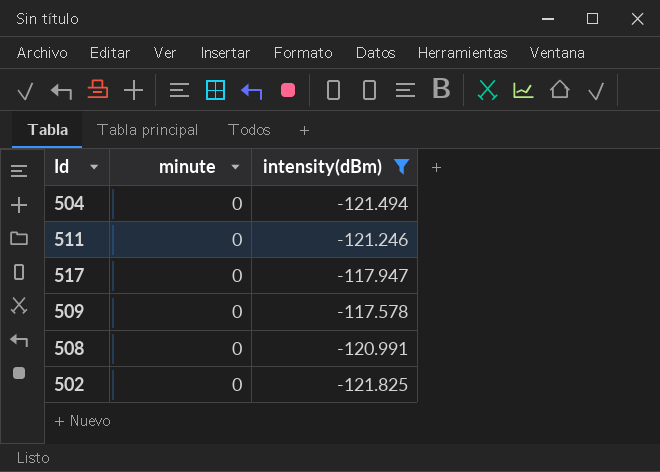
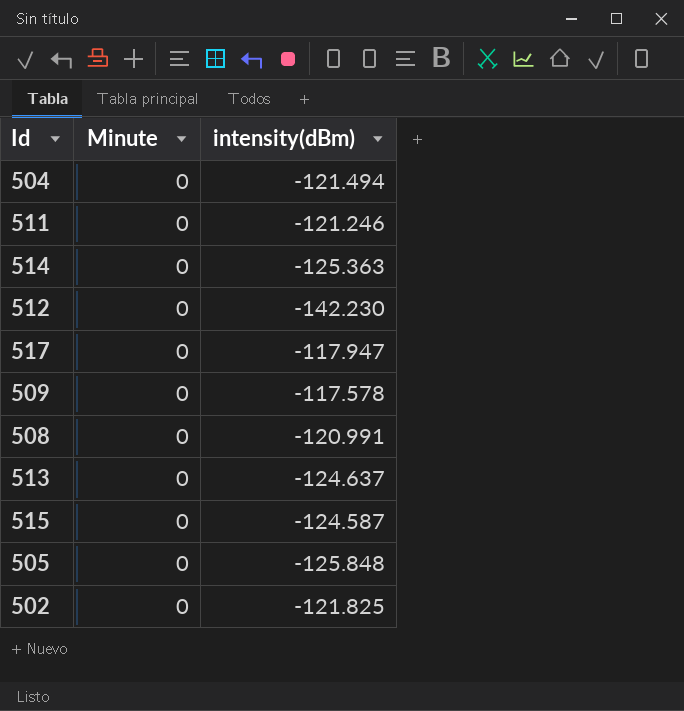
filter: intensity(dBm) >= -121.825 -> none
column name: minute -> Minute

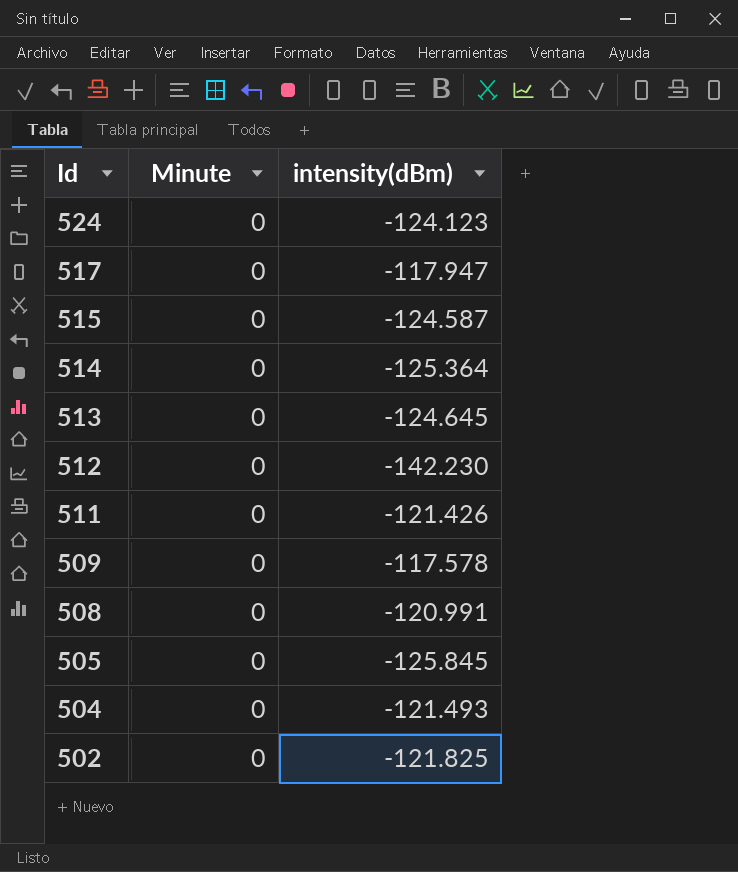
row order: none -> Id descending
row 524: none -> 0 | -124.123
514 | intensity(dBm): -125.363 -> -125.364
513 | intensity(dBm): -124.637 -> -124.645
511 | intensity(dBm): -121.246 -> -121.426
505 | intensity(dBm): -125.848 -> -125.845
504 | intensity(dBm): -121.494 -> -121.493

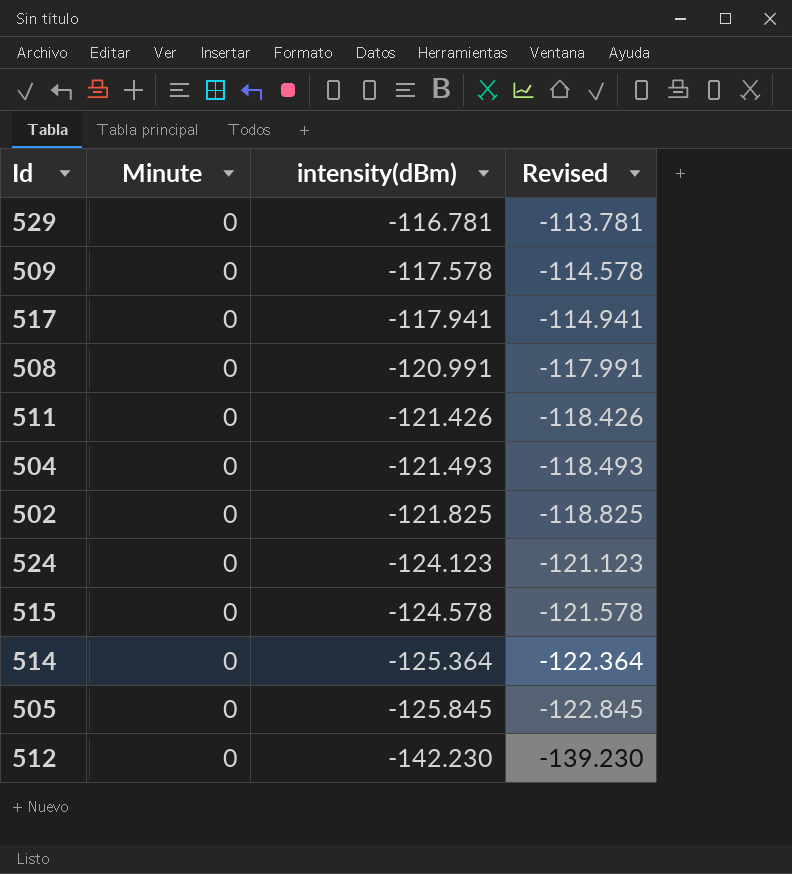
row order: Id descending -> intensity(dBm) descending
column Revised | formula: none -> [intensity(dBm)] + 3
row 513: 0 | -124.645 -> none
row 529: none -> 0 | -116.781 | -113.781
517 | intensity(dBm): -117.947 -> -117.941
515 | intensity(dBm): -124.587 -> -124.578

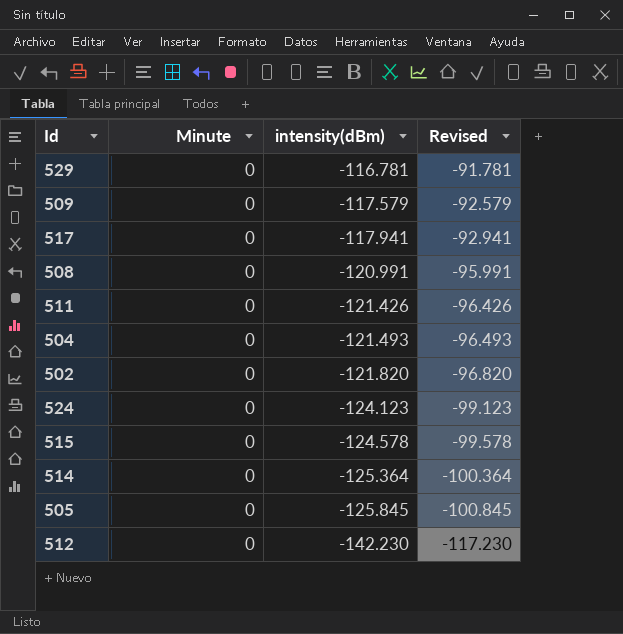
column Revised | formula: [intensity(dBm)] + 3 -> [intensity(dBm)] + 25
509 | intensity(dBm): -117.578 -> -117.579
502 | intensity(dBm): -121.825 -> -121.820

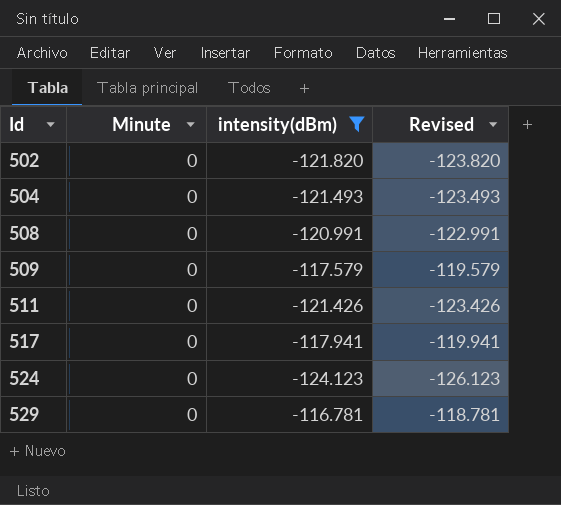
filter: none -> intensity(dBm) >= -124.123
row order: intensity(dBm) descending -> Id ascending
column Revised | formula: [intensity(dBm)] + 25 -> [intensity(dBm)] - 2

